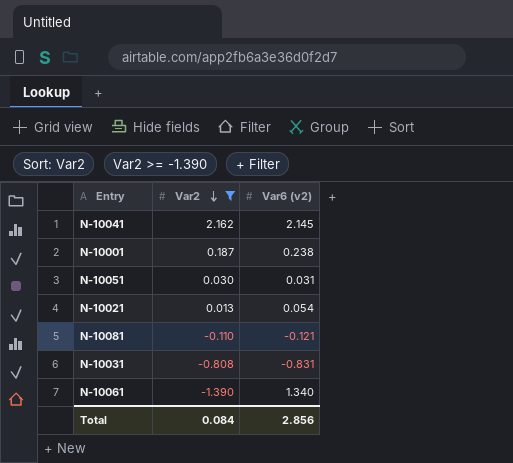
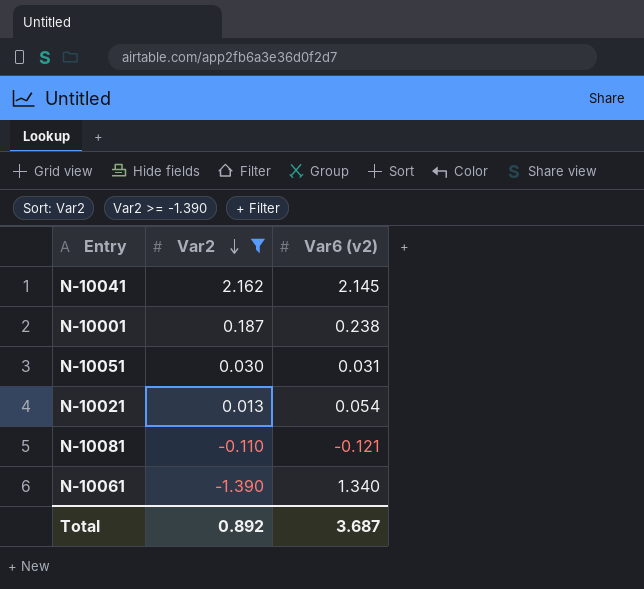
row N-10031: -0.808 | -0.831 -> none
Total | Var2: 0.084 -> 0.892
Total | Var6 (v2): 2.856 -> 3.687

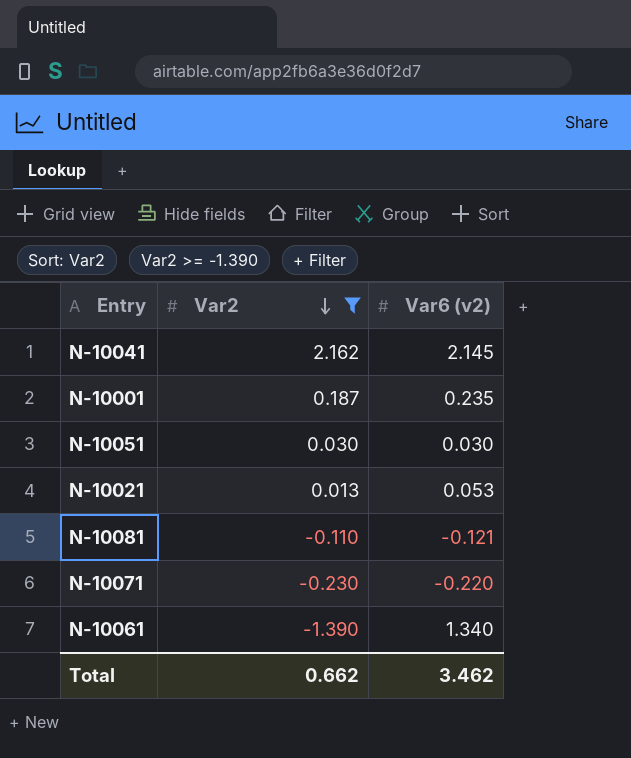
N-10001 | Var6 (v2): 0.238 -> 0.235
N-10051 | Var6 (v2): 0.031 -> 0.030
N-10021 | Var6 (v2): 0.054 -> 0.053
row N-10071: none -> -0.230 | -0.220
Total | Var2: 0.892 -> 0.662
Total | Var6 (v2): 3.687 -> 3.462

